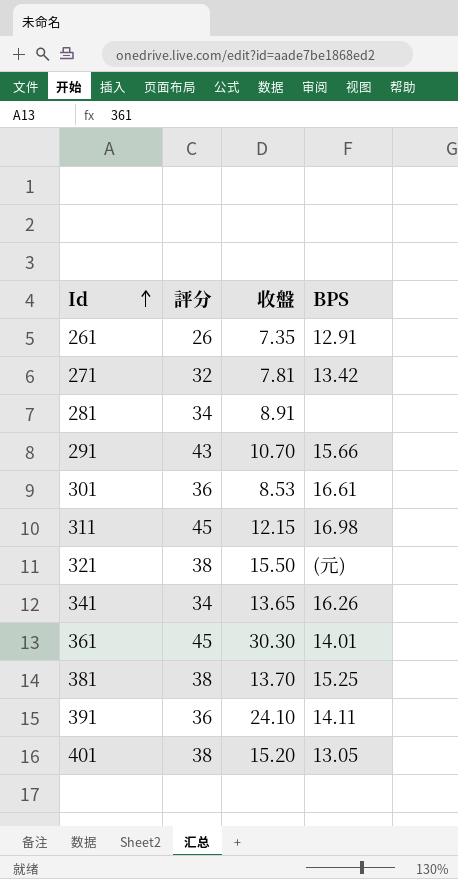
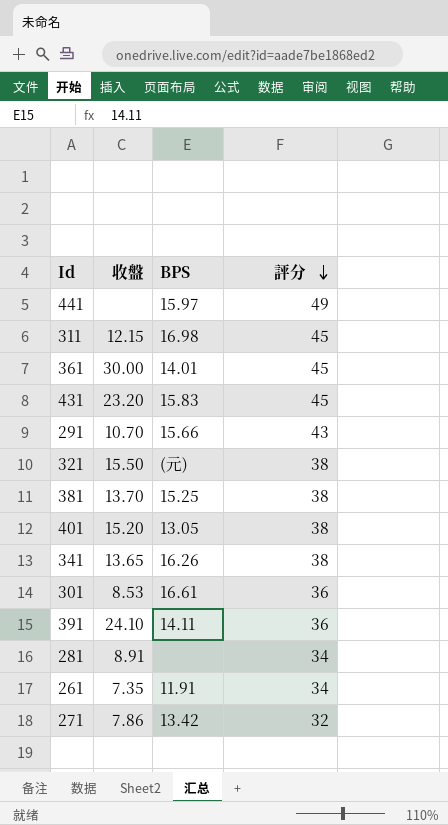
row order: Id ascending -> 評分 descending
column 評分 | position: 2 -> 4
row 441: none -> none | 15.97 | 49
361 | 收盤: 30.30 -> 30.00
row 431: none -> 23.20 | 15.83 | 45
341 | 評分: 34 -> 38
261 | BPS: 12.91 -> 11.91
261 | 評分: 26 -> 34
271 | 收盤: 7.81 -> 7.86

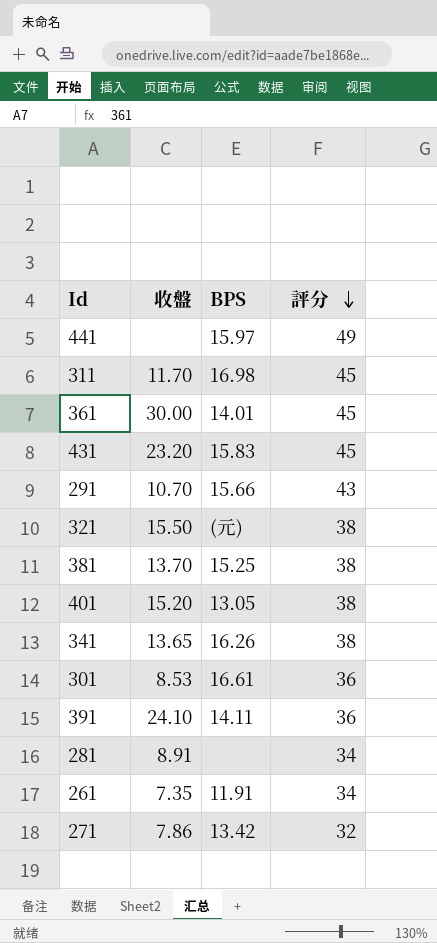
311 | 收盤: 12.15 -> 11.70

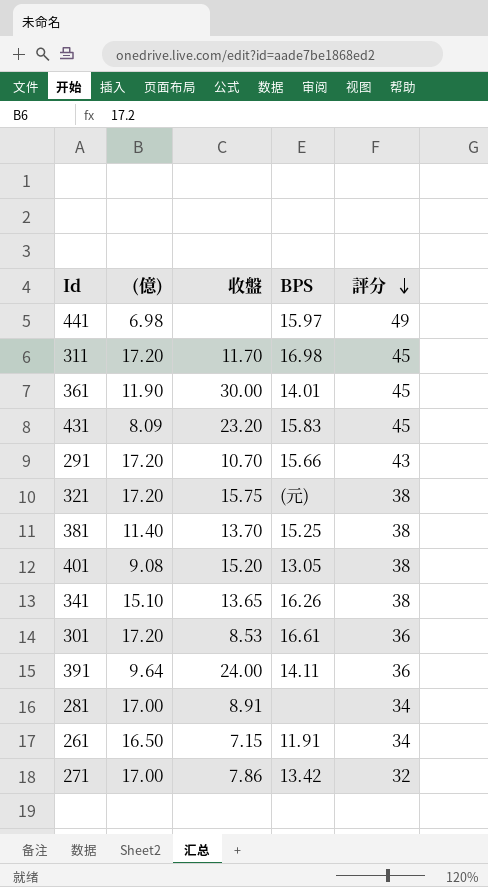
column (億) | position: none -> 2
321 | 收盤: 15.50 -> 15.75
391 | 收盤: 24.10 -> 24.00
261 | 收盤: 7.35 -> 7.15

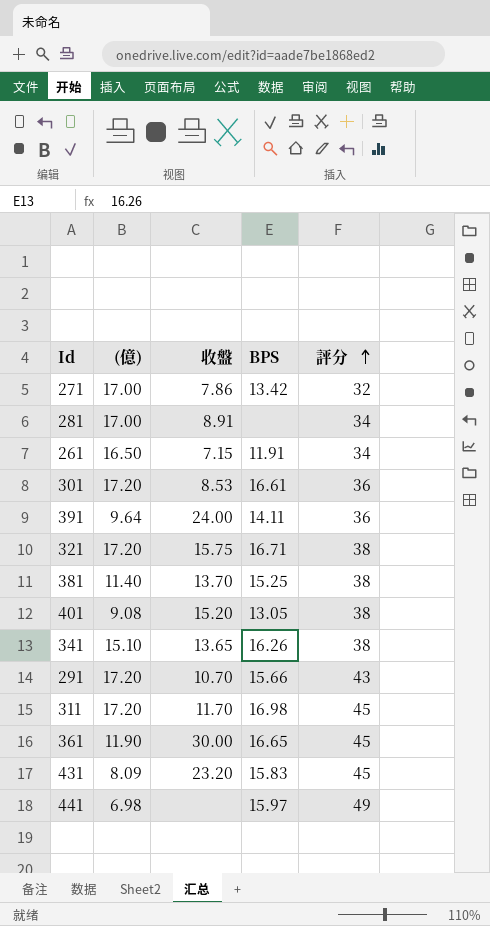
row order: 評分 descending -> 評分 ascending
321 | BPS: (元) -> 16.71
361 | BPS: 14.01 -> 16.65

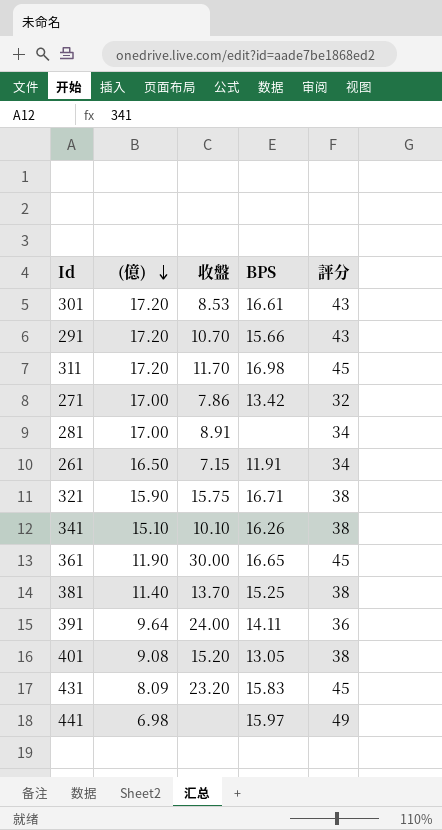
row order: 評分 ascending -> (億) descending
301 | 評分: 36 -> 43
321 | (億): 17.20 -> 15.90
341 | 收盤: 13.65 -> 10.10

